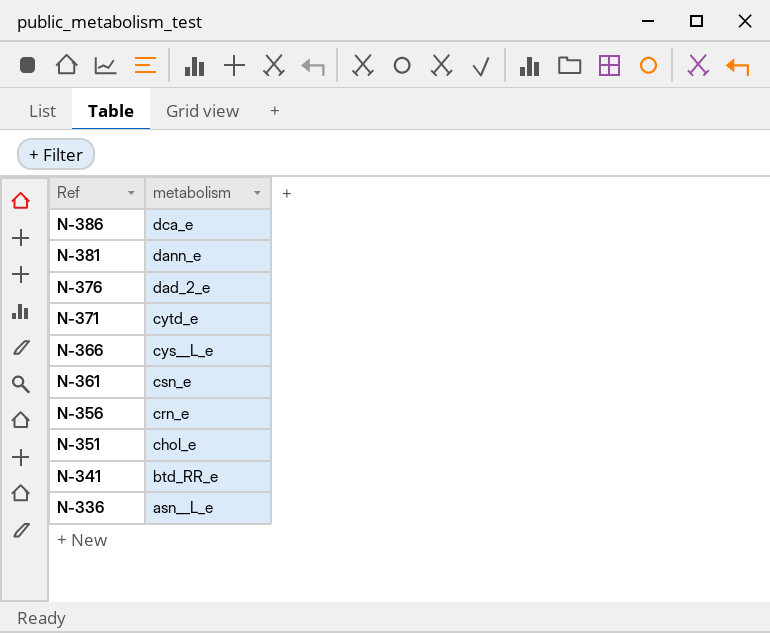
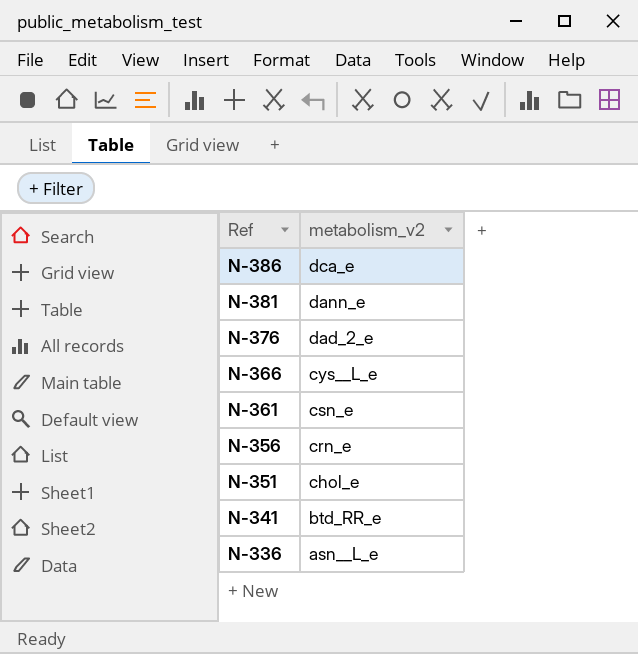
column name: metabolism -> metabolism_v2
row N-371: cytd_e -> none

